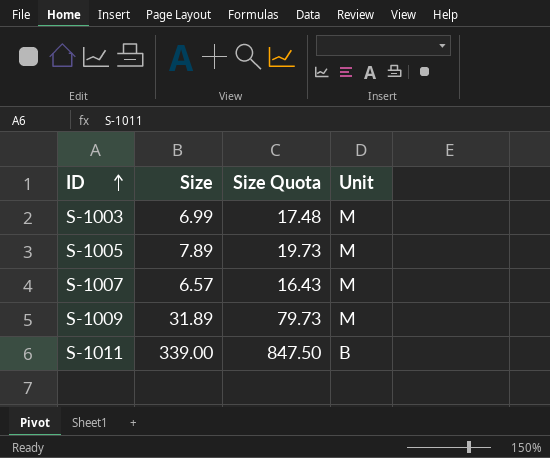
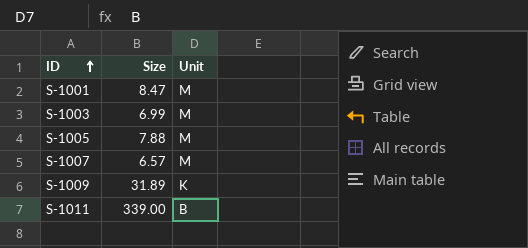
column Size Quota | formula: [Size] * 2.5 -> none
row S-1001: none -> 8.47 | M
S-1005 | Size: 7.89 -> 7.88
S-1009 | Unit: M -> K

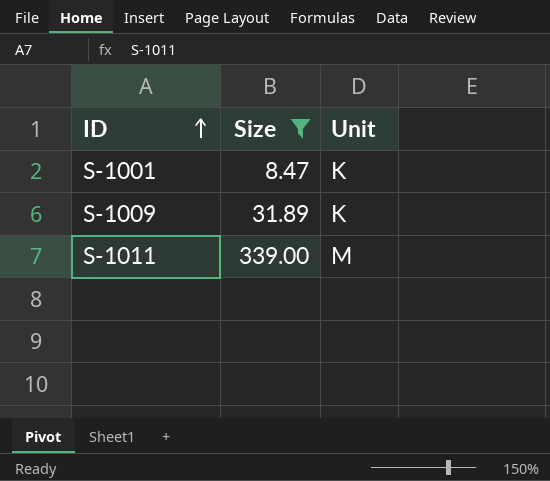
filter: none -> Size >= 8.47
S-1001 | Unit: M -> K
S-1011 | Unit: B -> M

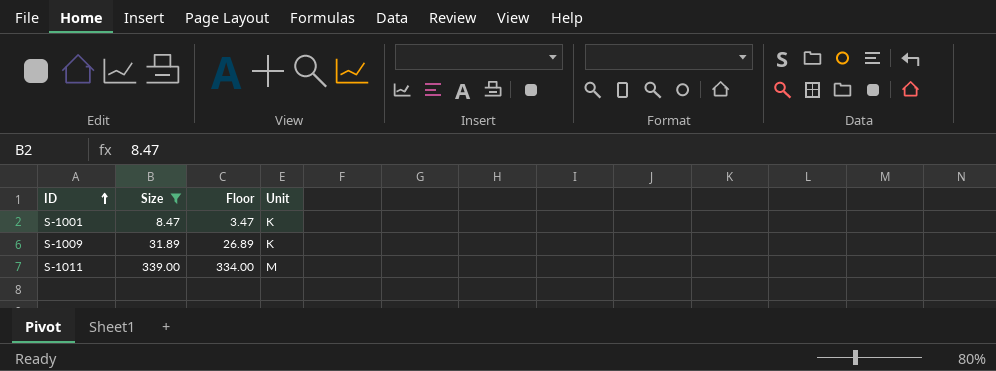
column Floor | formula: none -> [Size] - 5

